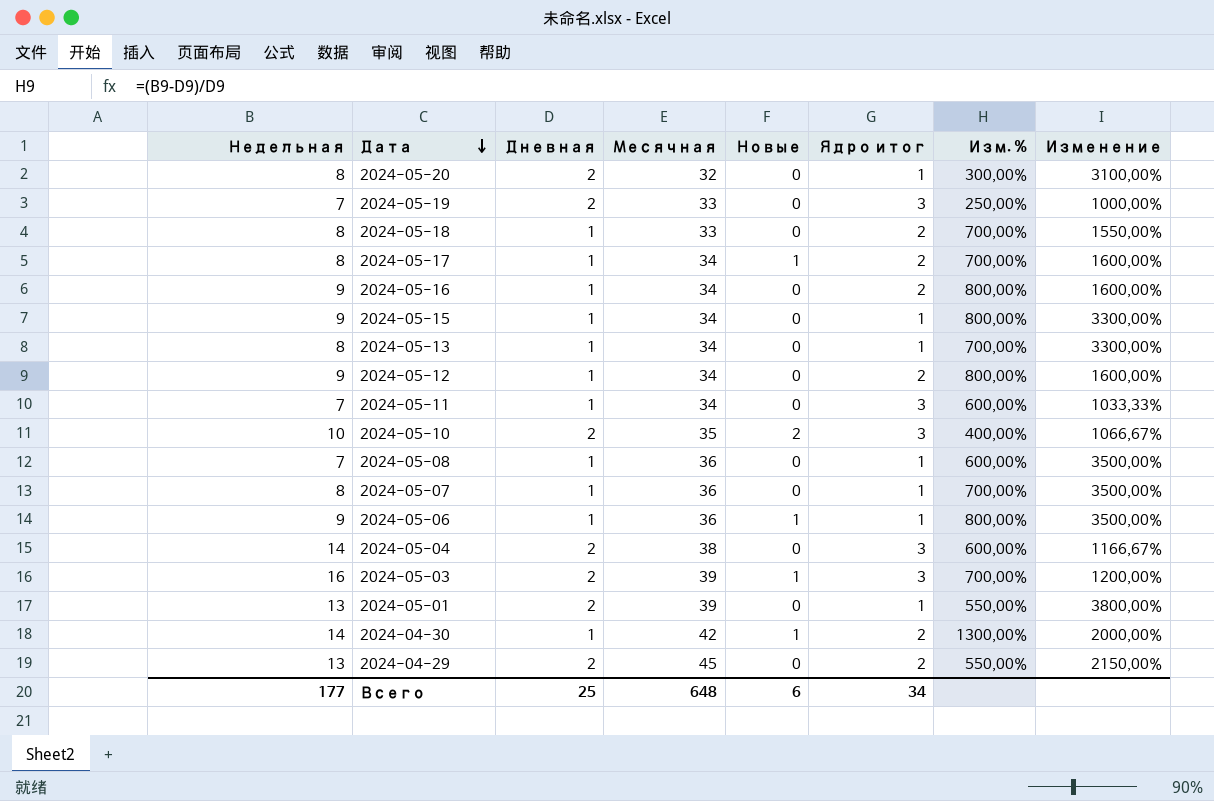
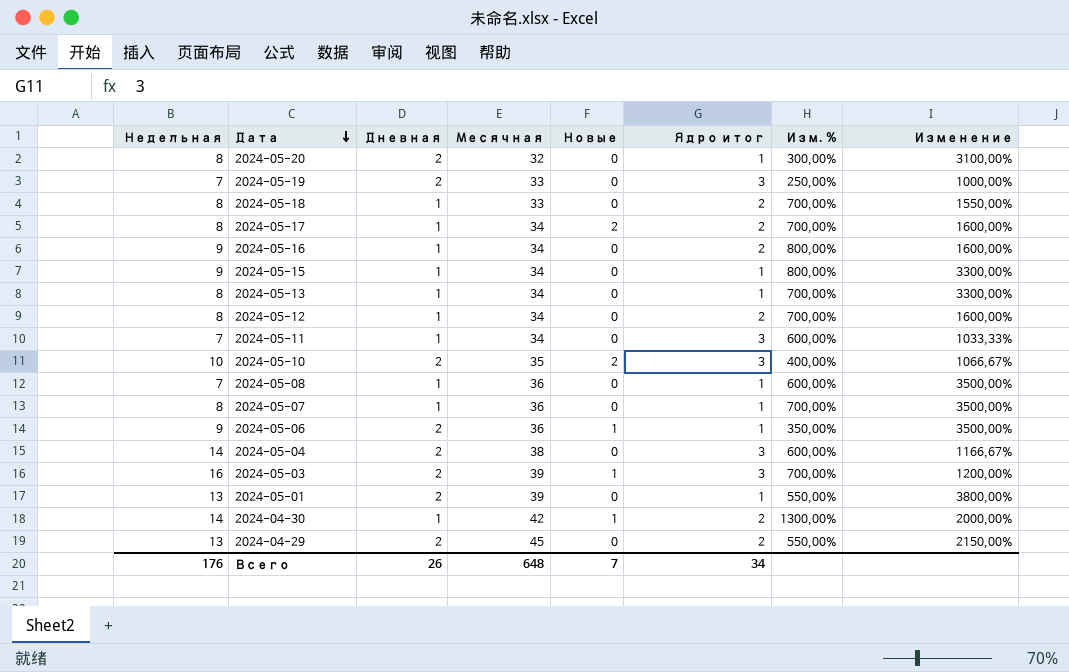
2024-05-17 | Новые: 1 -> 2
2024-05-12 | Недельная: 9 -> 8
2024-05-12 | Изм. %: 800,00% -> 700,00%
2024-05-06 | Дневная: 1 -> 2
2024-05-06 | Изм. %: 800,00% -> 350,00%
Всего | Недельная: 177 -> 176
Всего | Дневная: 25 -> 26
Всего | Новые: 6 -> 7

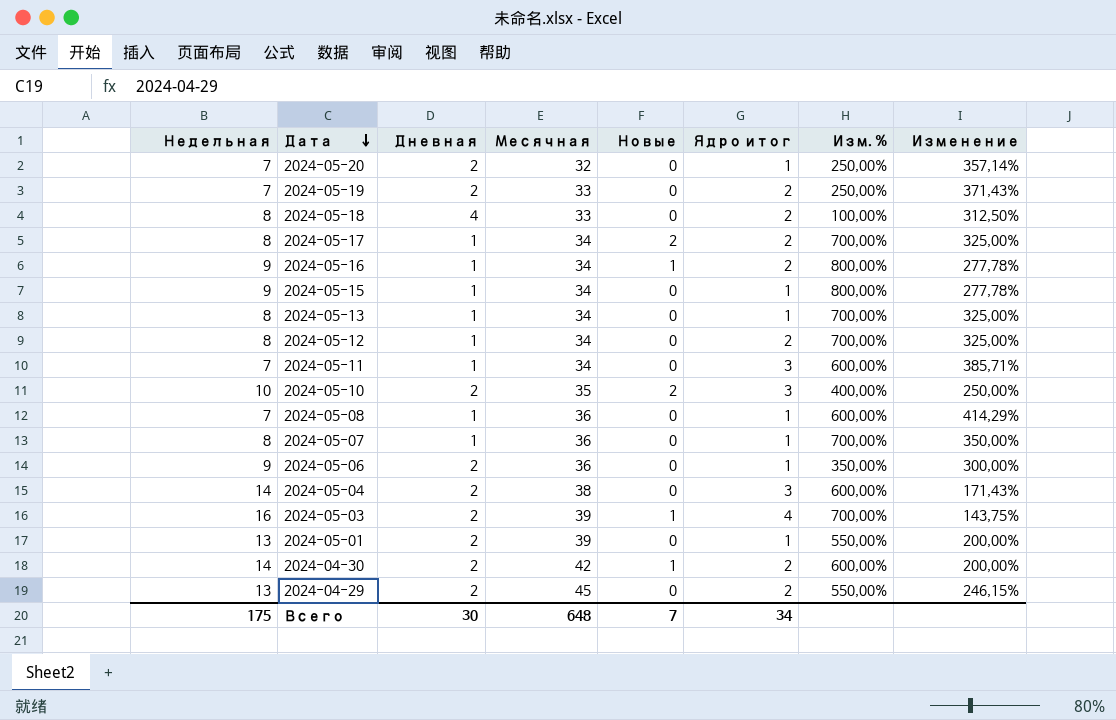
column Изменение | formula: ([Месячная] - [Ядро итог]) / [Ядро итог] -> ([Месячная] - [Недельная]) / [Недельная]
2024-05-20 | Недельная: 8 -> 7
2024-05-20 | Изм. %: 300,00% -> 250,00%
2024-05-19 | Ядро итог: 3 -> 2
2024-05-18 | Дневная: 1 -> 4
2024-05-18 | Изм. %: 700,00% -> 100,00%
2024-05-16 | Новые: 0 -> 1
2024-05-06 | Новые: 1 -> 0
2024-05-03 | Ядро итог: 3 -> 4
2024-04-30 | Дневная: 1 -> 2
2024-04-30 | Изм. %: 1300,00% -> 600,00%
Всего | Недельная: 176 -> 175
Всего | Дневная: 26 -> 30

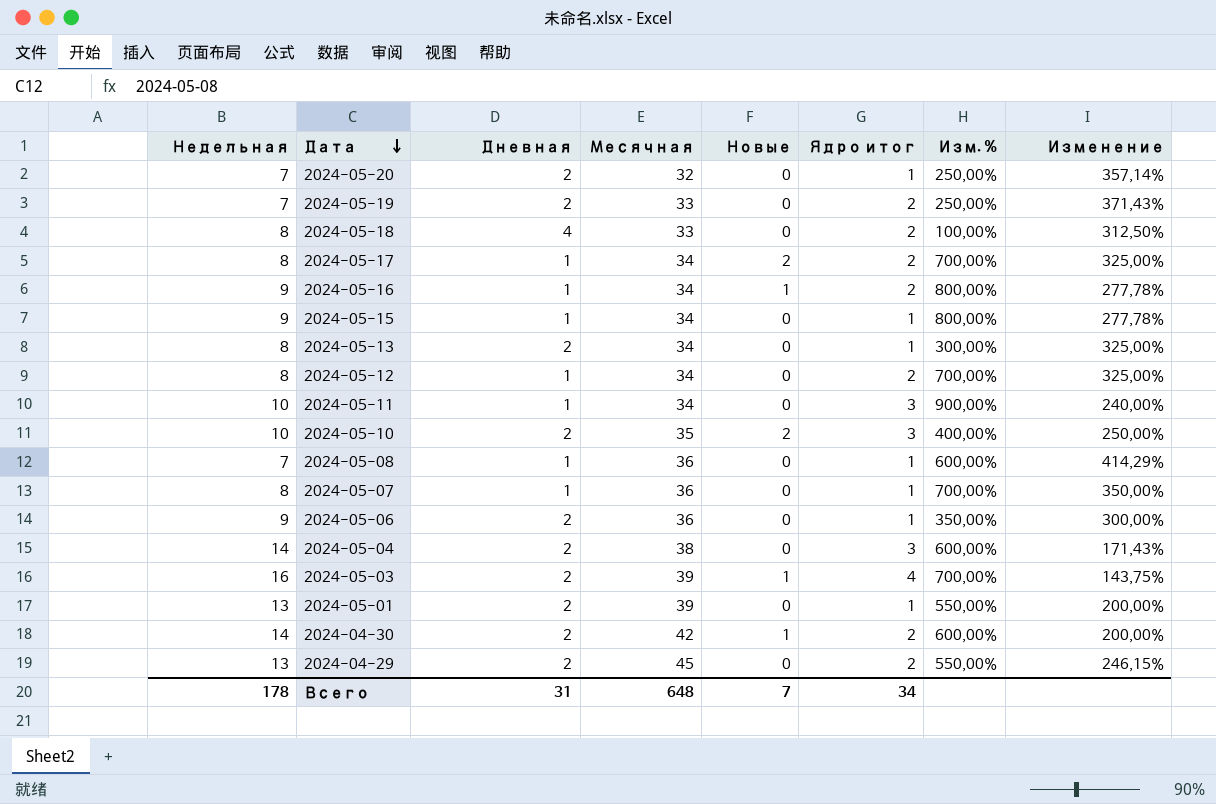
2024-05-13 | Дневная: 1 -> 2
2024-05-13 | Изм. %: 700,00% -> 300,00%
2024-05-11 | Недельная: 7 -> 10
2024-05-11 | Изм. %: 600,00% -> 900,00%
2024-05-11 | Изменение: 385,71% -> 240,00%
Всего | Недельная: 175 -> 178
Всего | Дневная: 30 -> 31

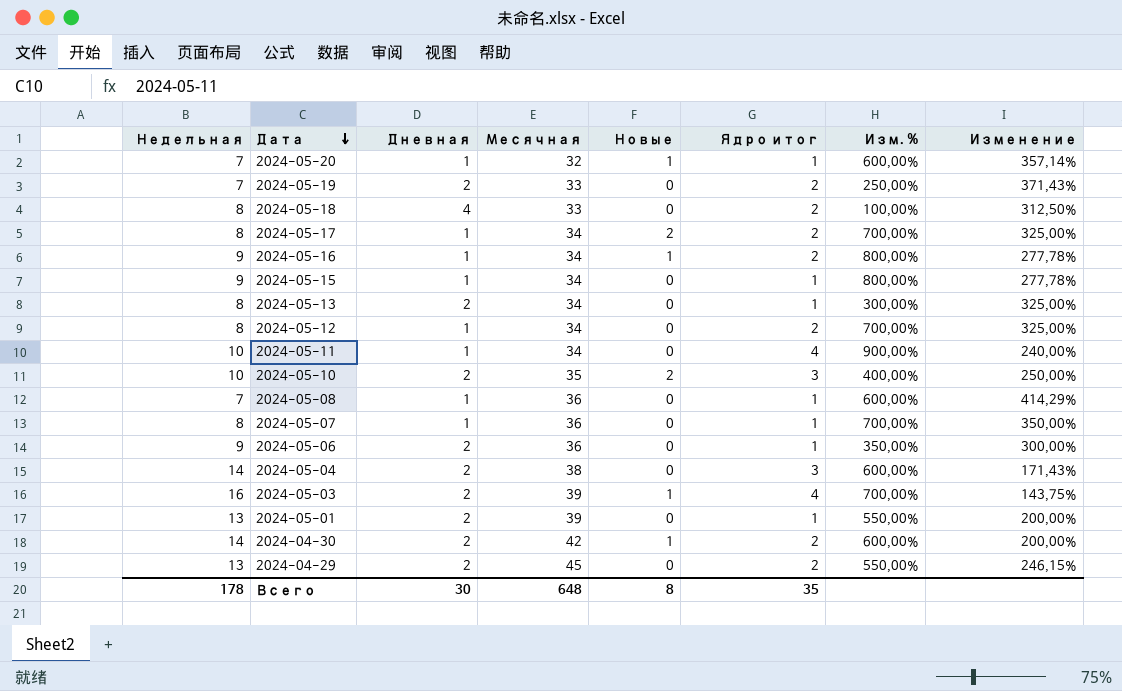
2024-05-20 | Дневная: 2 -> 1
2024-05-20 | Новые: 0 -> 1
2024-05-20 | Изм. %: 250,00% -> 600,00%
2024-05-11 | Ядро итог: 3 -> 4
Всего | Дневная: 31 -> 30
Всего | Новые: 7 -> 8
Всего | Ядро итог: 34 -> 35

